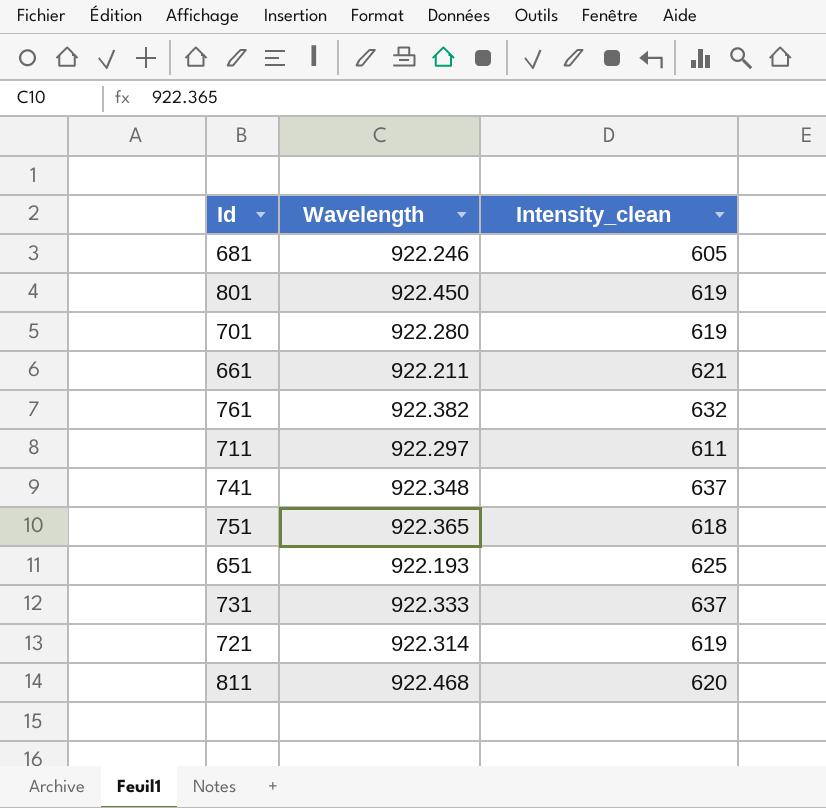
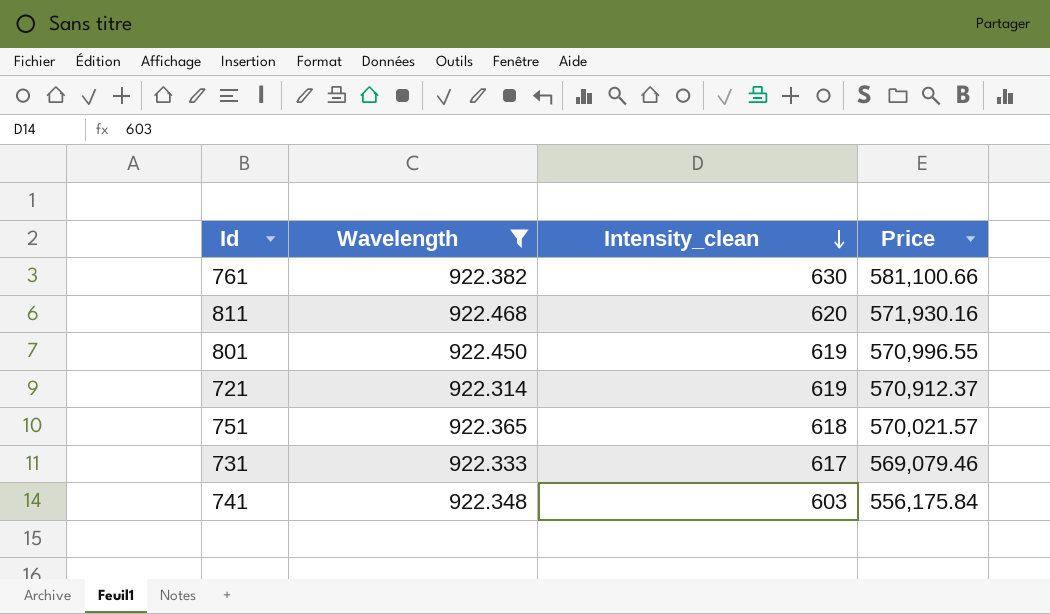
filter: none -> Wavelength >= 922.314
row order: none -> Intensity_clean descending
column Price | formula: none -> [Wavelength] * [Intensity_clean]
761 | Intensity_clean: 632 -> 630
731 | Intensity_clean: 637 -> 617
741 | Intensity_clean: 637 -> 603

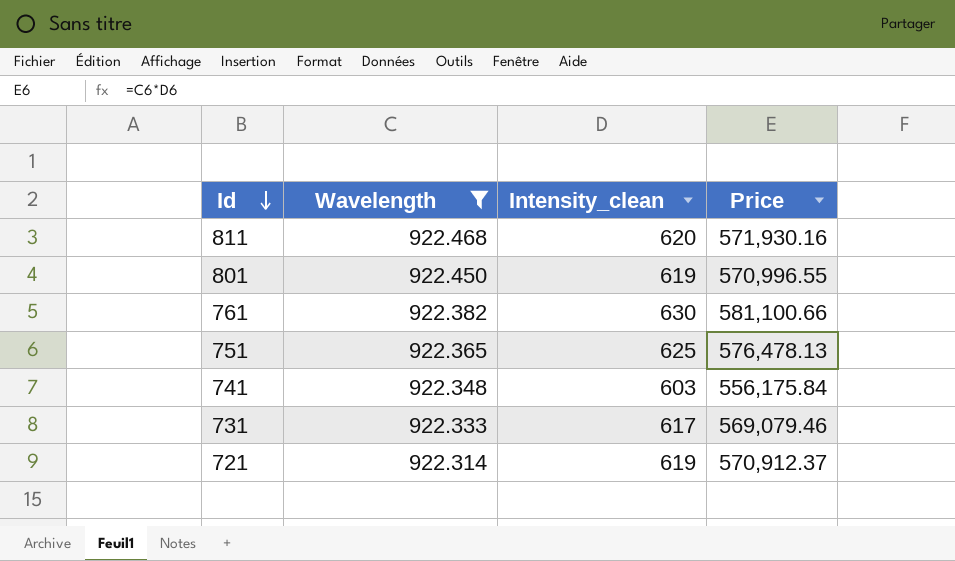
row order: Intensity_clean descending -> Id descending
751 | Intensity_clean: 618 -> 625
751 | Price: 570,021.57 -> 576,478.13

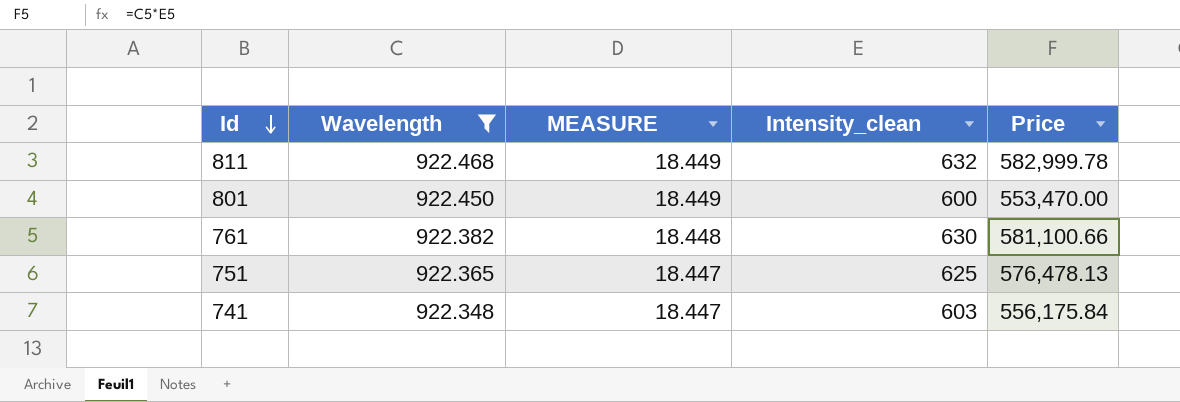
column MEASURE | formula: none -> [Wavelength] * 0.02
row 731: 922.333 | 617 | 569,079.46 -> none
row 721: 922.314 | 619 | 570,912.37 -> none
811 | Intensity_clean: 620 -> 632
811 | Price: 571,930.16 -> 582,999.78
801 | Intensity_clean: 619 -> 600
801 | Price: 570,996.55 -> 553,470.00

